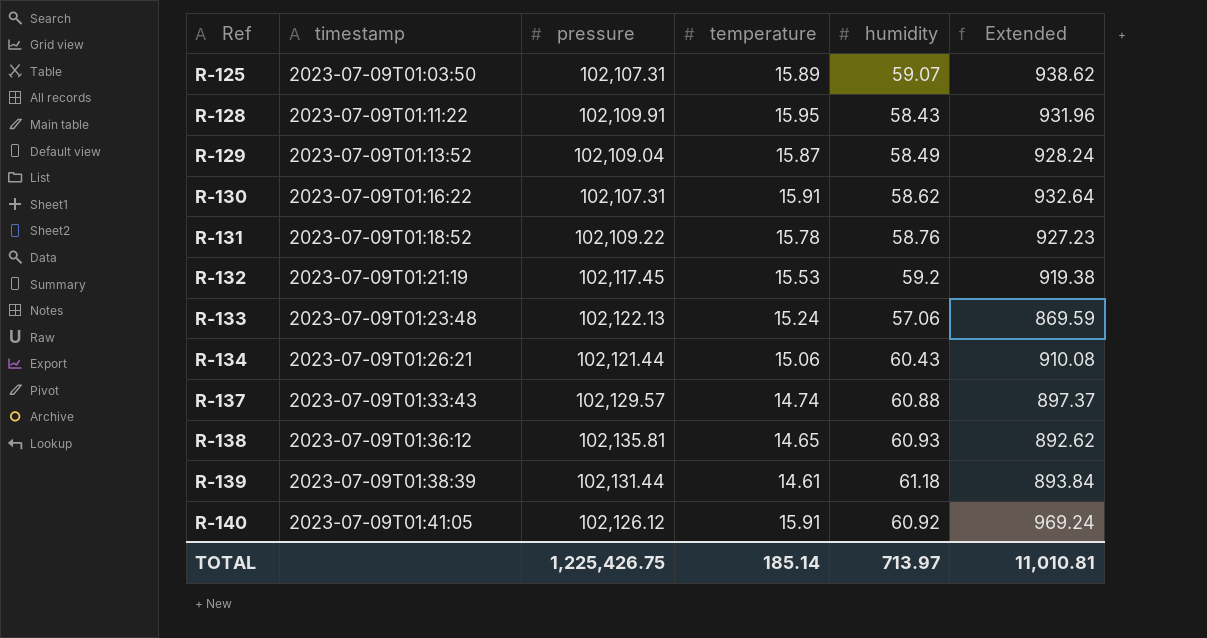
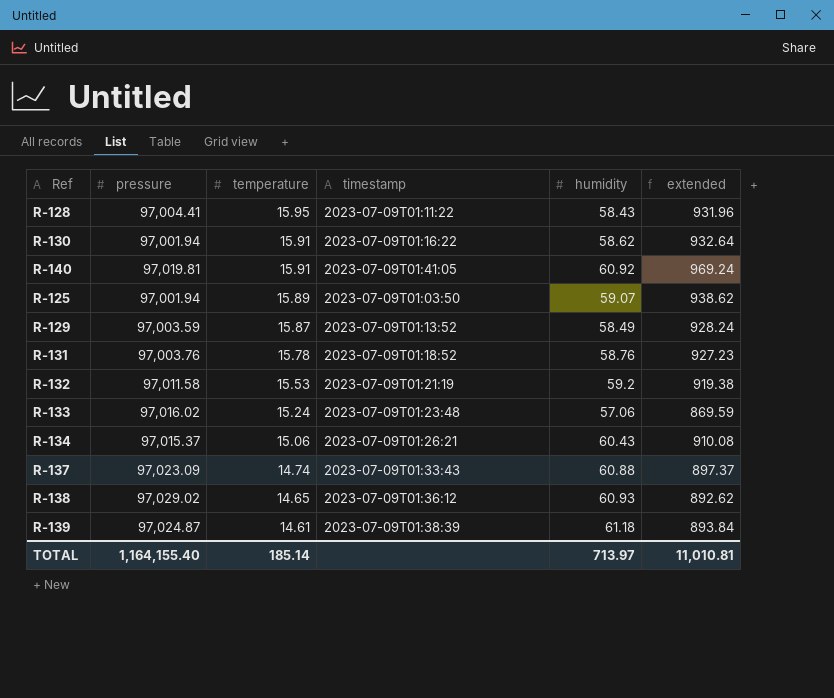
row order: Ref ascending -> temperature descending
column timestamp | position: 2 -> 4
column name: Extended -> extended
R-128 | pressure: 102,109.91 -> 97,004.41
R-130 | pressure: 102,107.31 -> 97,001.94
R-140 | pressure: 102,126.12 -> 97,019.81
R-125 | pressure: 102,107.31 -> 97,001.94
R-129 | pressure: 102,109.04 -> 97,003.59
R-131 | pressure: 102,109.22 -> 97,003.76
R-132 | pressure: 102,117.45 -> 97,011.58
R-133 | pressure: 102,122.13 -> 97,016.02
R-134 | pressure: 102,121.44 -> 97,015.37
R-137 | pressure: 102,129.57 -> 97,023.09
R-138 | pressure: 102,135.81 -> 97,029.02
R-139 | pressure: 102,131.44 -> 97,024.87
TOTAL | pressure: 1,225,426.75 -> 1,164,155.40

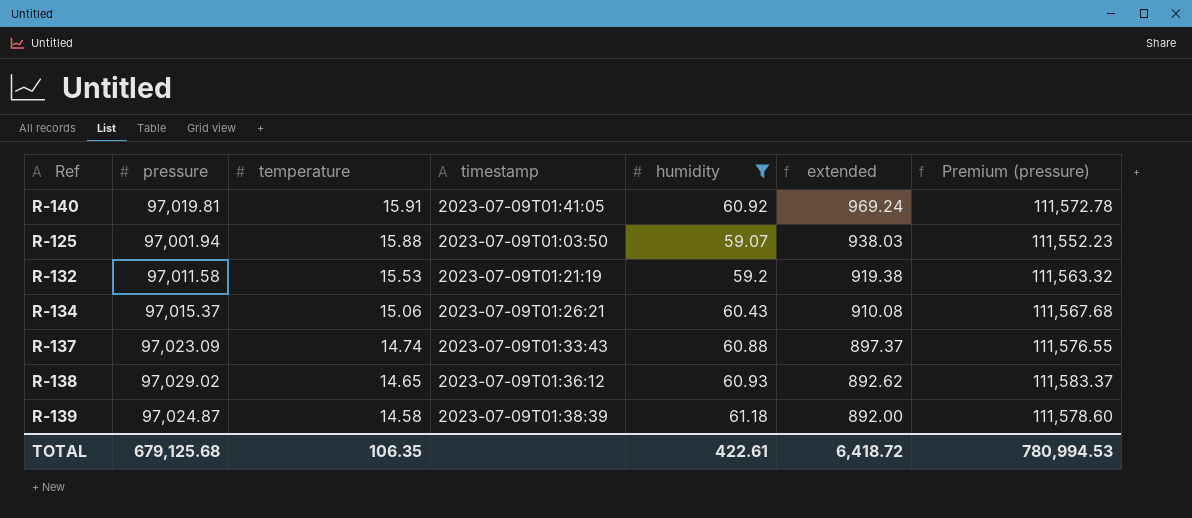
filter: none -> humidity >= 59.07
column Premium (pressure) | formula: none -> [pressure] * 1.15
R-125 | temperature: 15.89 -> 15.88
R-125 | extended: 938.62 -> 938.03
R-139 | temperature: 14.61 -> 14.58
R-139 | extended: 893.84 -> 892.00
TOTAL | pressure: 1,164,155.40 -> 679,125.68
TOTAL | temperature: 185.14 -> 106.35
TOTAL | humidity: 713.97 -> 422.61
TOTAL | extended: 11,010.81 -> 6,418.72

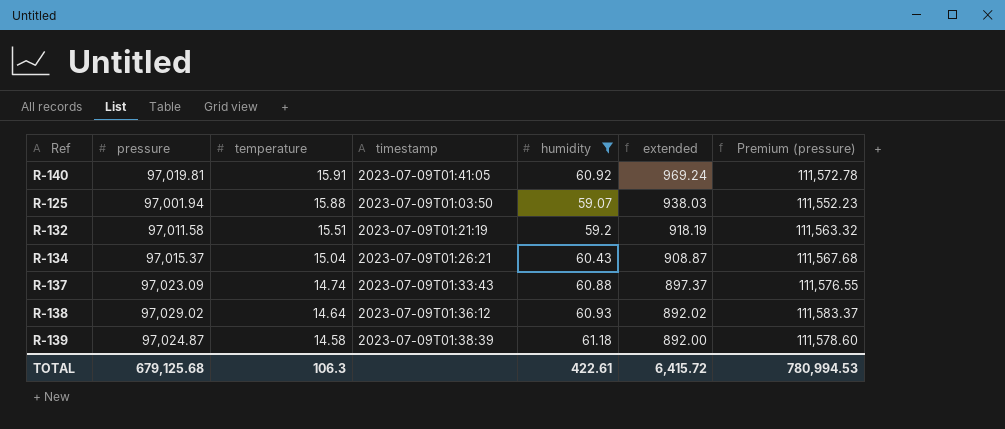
R-132 | temperature: 15.53 -> 15.51
R-132 | extended: 919.38 -> 918.19
R-134 | temperature: 15.06 -> 15.04
R-134 | extended: 910.08 -> 908.87
R-138 | temperature: 14.65 -> 14.64
R-138 | extended: 892.62 -> 892.02
TOTAL | temperature: 106.35 -> 106.3
TOTAL | extended: 6,418.72 -> 6,415.72

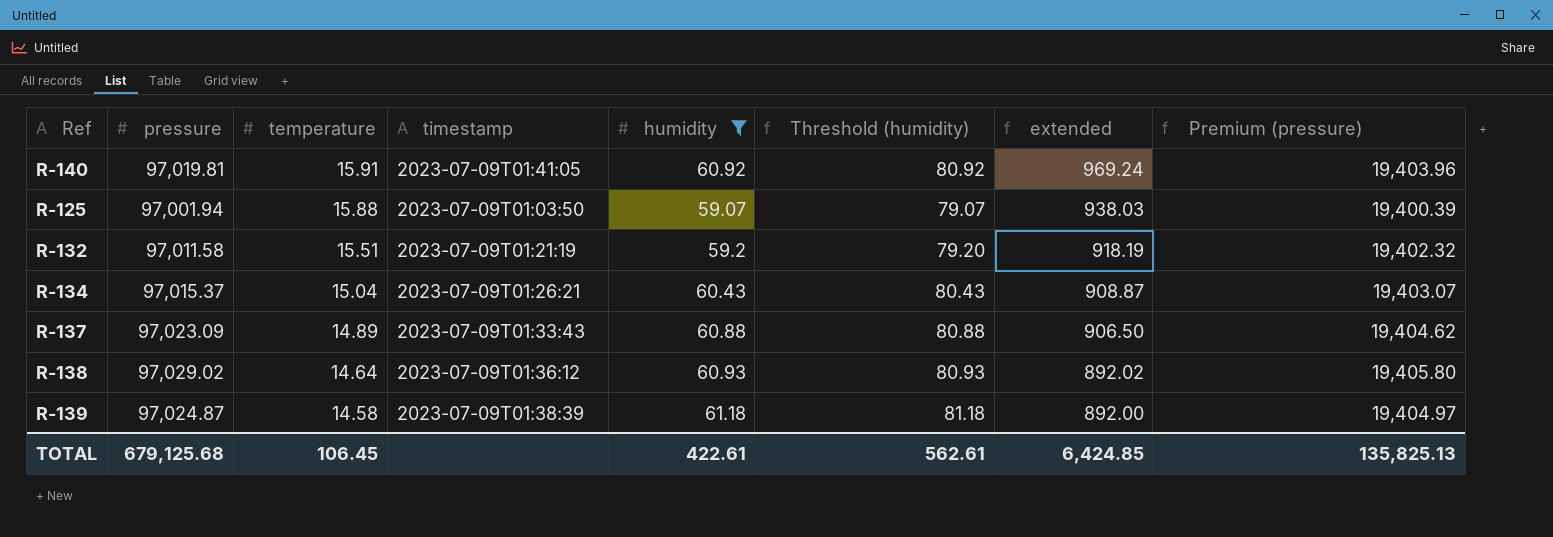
column Threshold (humidity) | formula: none -> [humidity] + 20
column Premium (pressure) | formula: [pressure] * 1.15 -> [pressure] * 0.2
R-137 | temperature: 14.74 -> 14.89
R-137 | extended: 897.37 -> 906.50
TOTAL | temperature: 106.3 -> 106.45
TOTAL | extended: 6,415.72 -> 6,424.85
TOTAL | Premium (pressure): 780,994.53 -> 135,825.13

